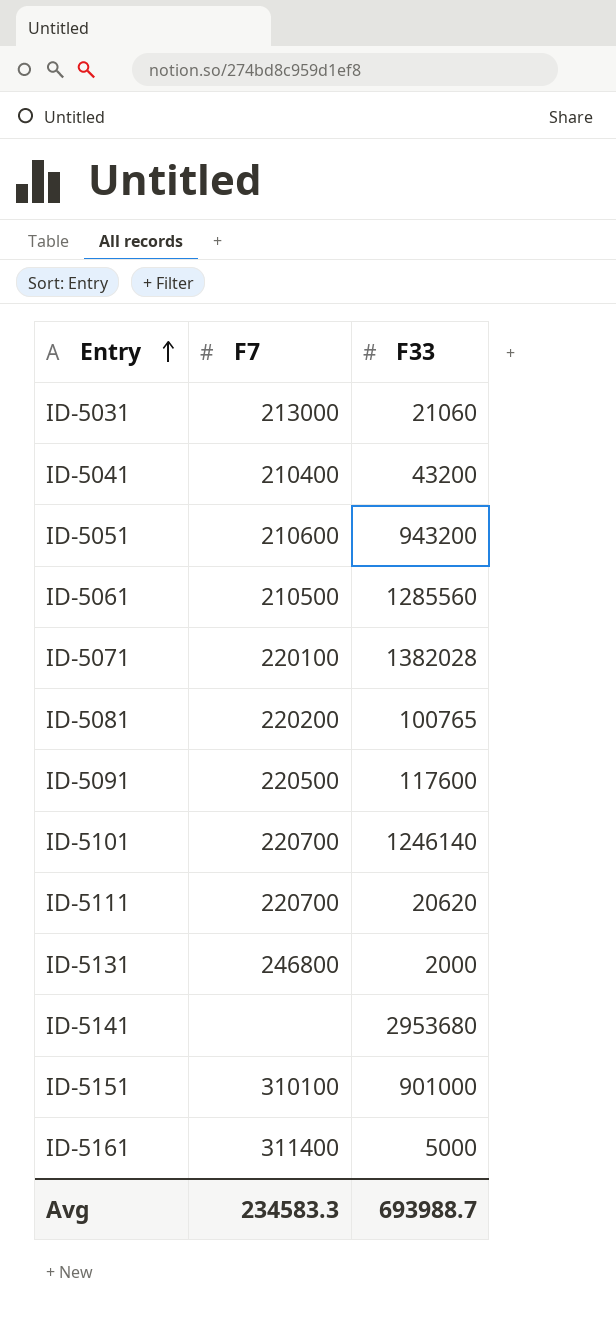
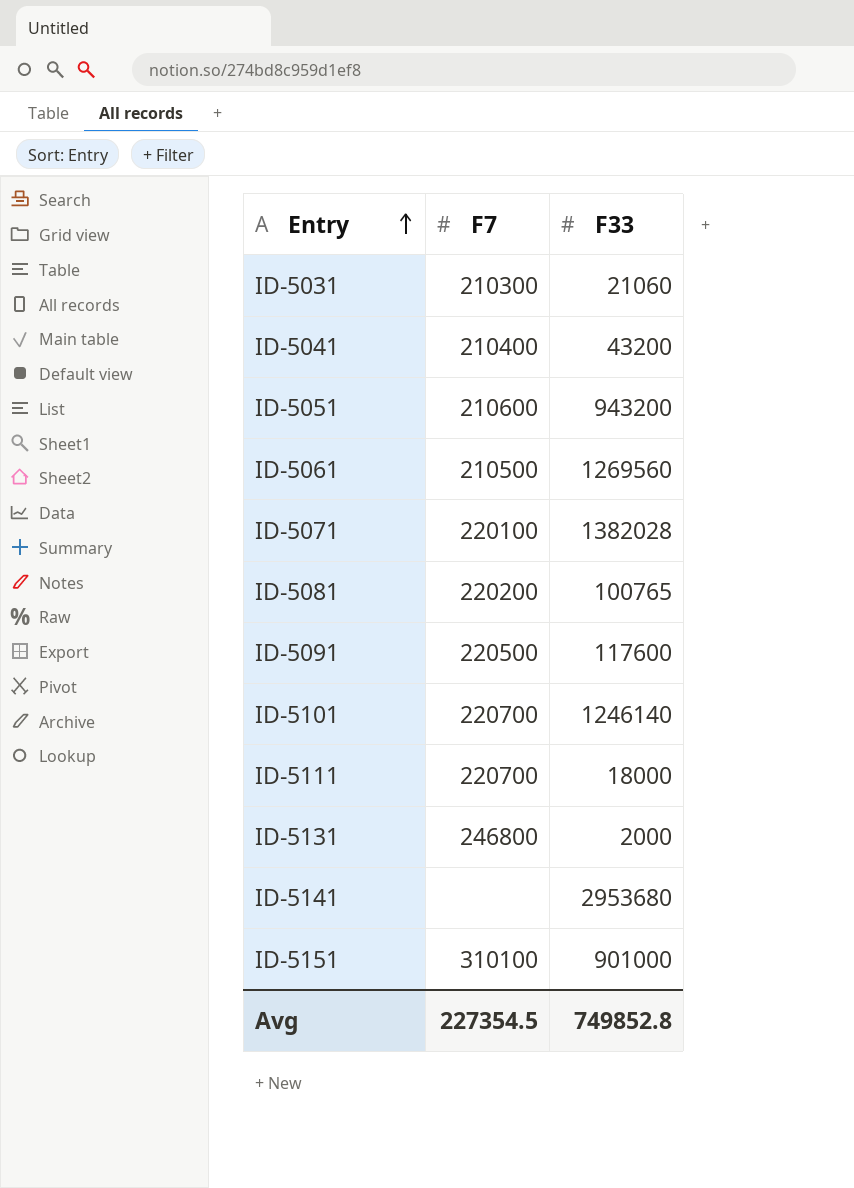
row ID-5161: 311400 | 5000 -> none
ID-5031 | F7: 213000 -> 210300
ID-5061 | F33: 1285560 -> 1269560
ID-5111 | F33: 20620 -> 18000
Avg | F7: 234583.3 -> 227354.5
Avg | F33: 693988.7 -> 749852.8

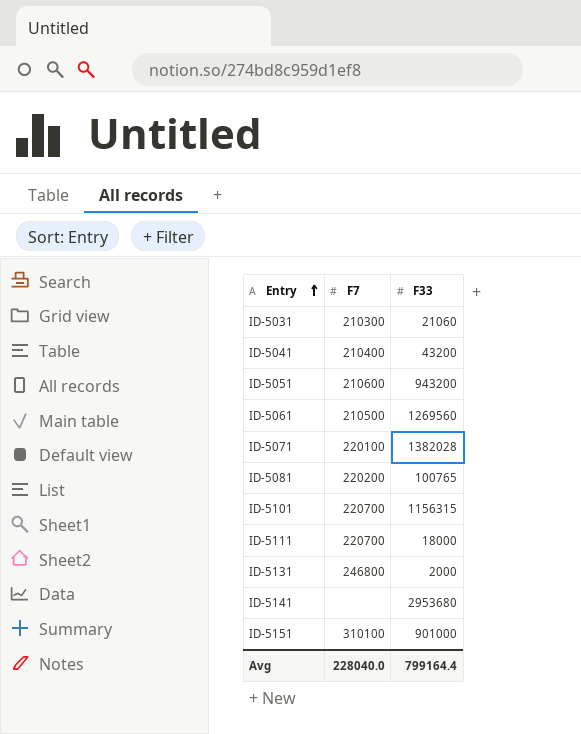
row ID-5091: 220500 | 117600 -> none
ID-5101 | F33: 1246140 -> 1156315
Avg | F7: 227354.5 -> 228040.0
Avg | F33: 749852.8 -> 799164.4

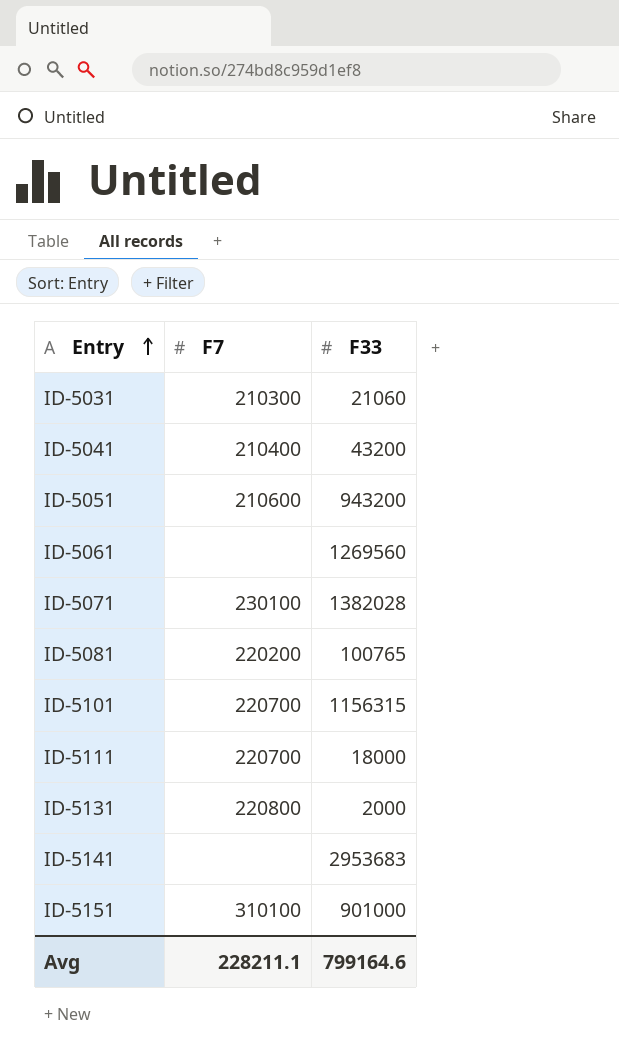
ID-5061 | F7: 210500 -> none
ID-5071 | F7: 220100 -> 230100
ID-5131 | F7: 246800 -> 220800
ID-5141 | F33: 2953680 -> 2953683
Avg | F7: 228040.0 -> 228211.1
Avg | F33: 799164.4 -> 799164.6

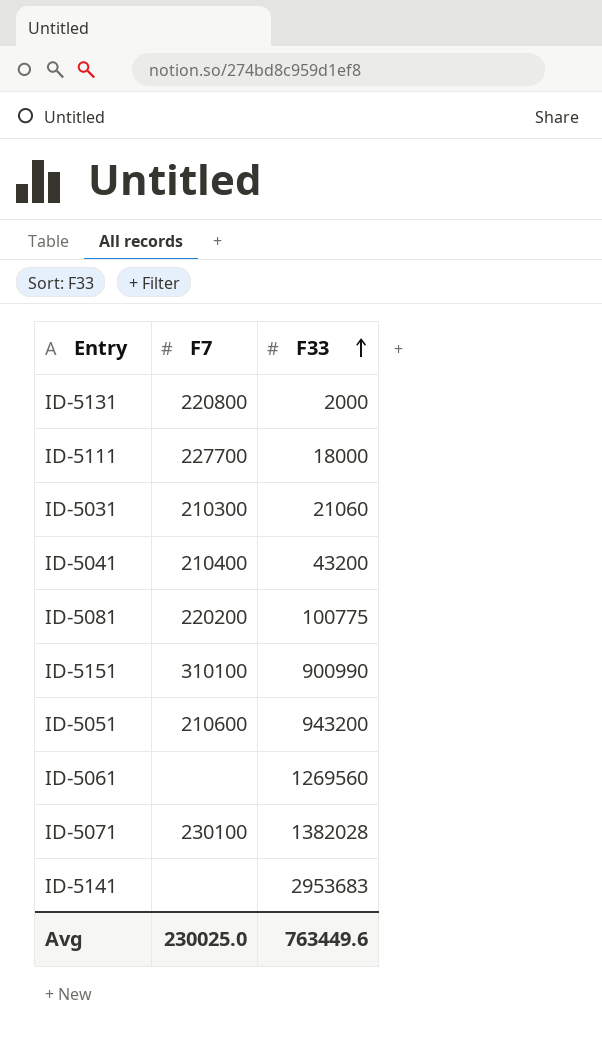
row order: Entry ascending -> F33 ascending
row ID-5101: 220700 | 1156315 -> none
ID-5111 | F7: 220700 -> 227700
ID-5081 | F33: 100765 -> 100775
ID-5151 | F33: 901000 -> 900990
Avg | F7: 228211.1 -> 230025.0
Avg | F33: 799164.6 -> 763449.6

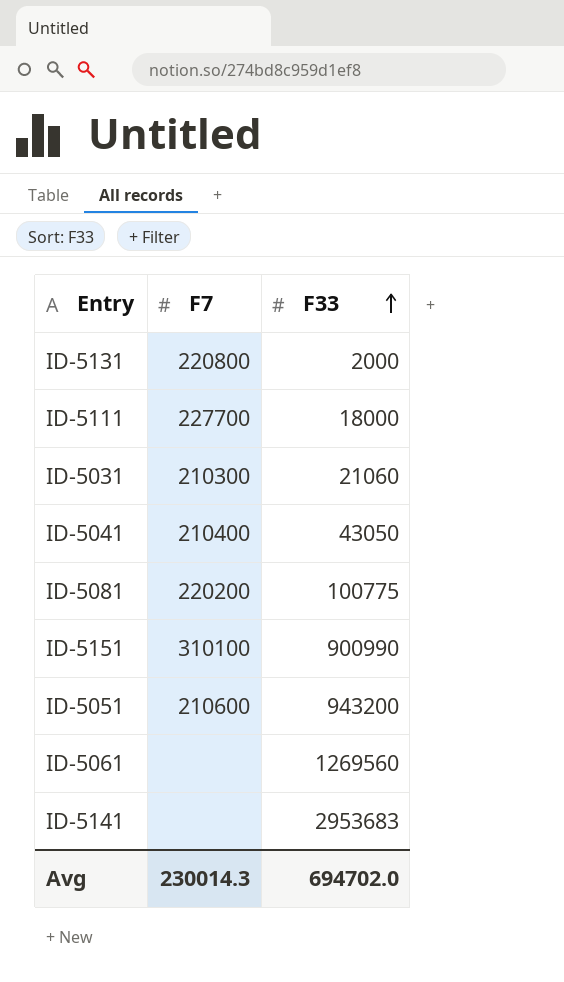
row ID-5071: 230100 | 1382028 -> none
ID-5041 | F33: 43200 -> 43050
Avg | F7: 230025.0 -> 230014.3
Avg | F33: 763449.6 -> 694702.0

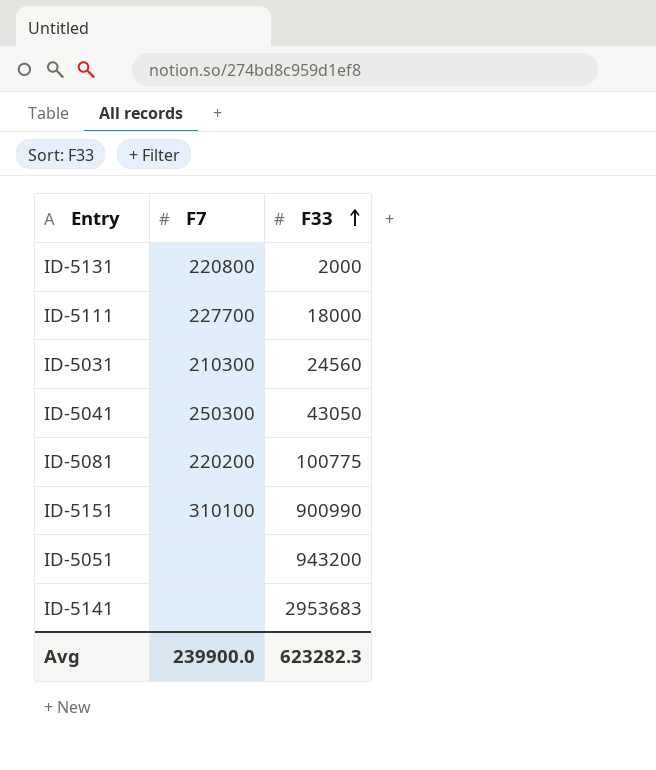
row ID-5061: none | 1269560 -> none
ID-5031 | F33: 21060 -> 24560
ID-5041 | F7: 210400 -> 250300
ID-5051 | F7: 210600 -> none
Avg | F7: 230014.3 -> 239900.0
Avg | F33: 694702.0 -> 623282.3

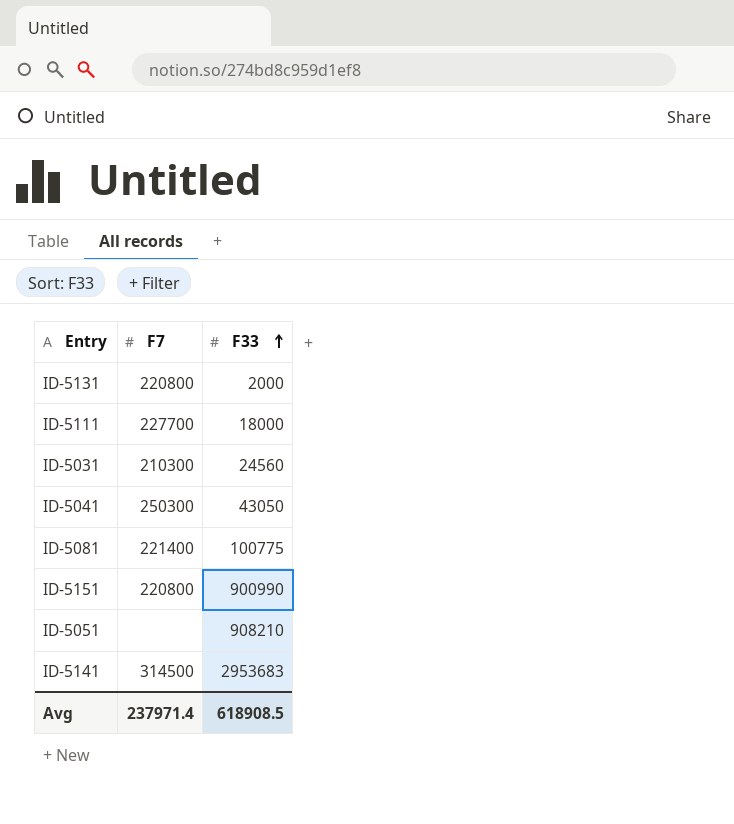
ID-5081 | F7: 220200 -> 221400
ID-5151 | F7: 310100 -> 220800
ID-5051 | F33: 943200 -> 908210
ID-5141 | F7: none -> 314500
Avg | F7: 239900.0 -> 237971.4
Avg | F33: 623282.3 -> 618908.5

